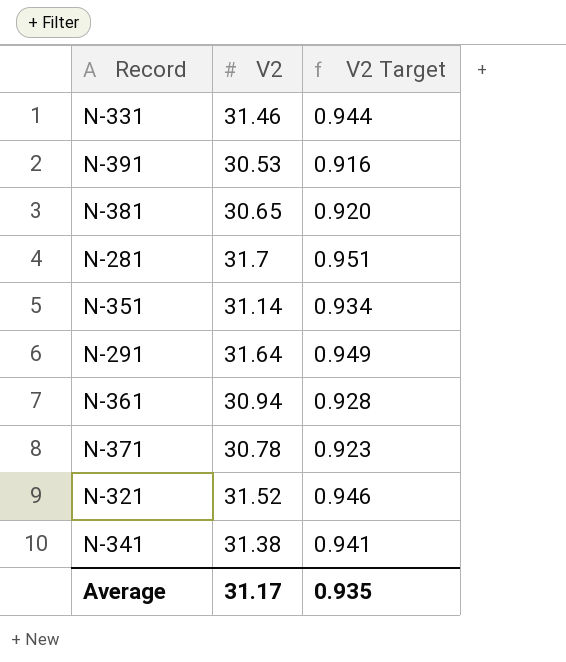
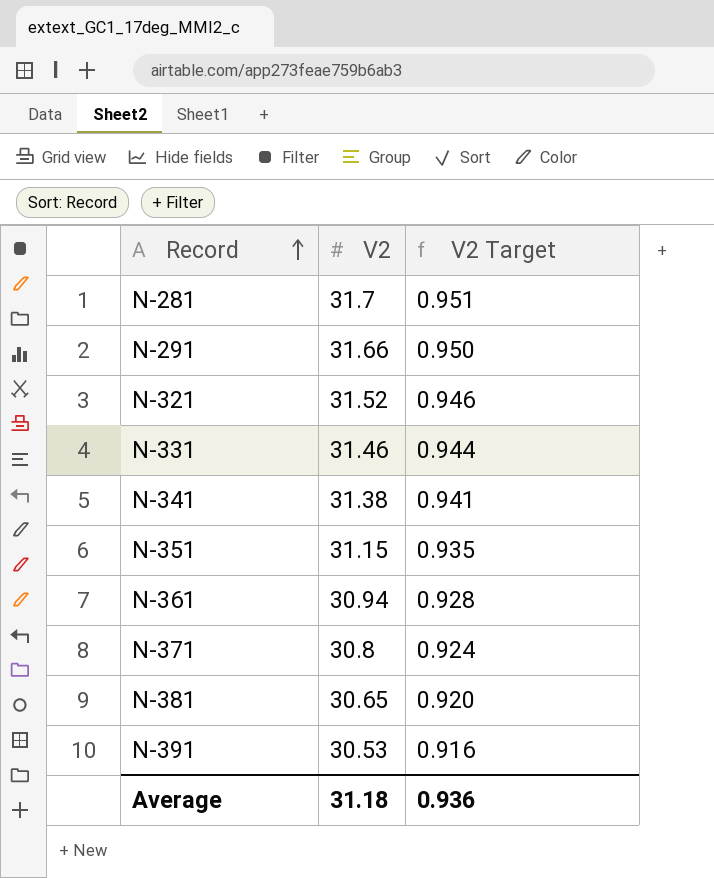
row order: none -> Record ascending
N-291 | V2: 31.64 -> 31.66
N-291 | V2 Target: 0.949 -> 0.950
N-351 | V2: 31.14 -> 31.15
N-351 | V2 Target: 0.934 -> 0.935
N-371 | V2: 30.78 -> 30.8
N-371 | V2 Target: 0.923 -> 0.924
Average | V2: 31.17 -> 31.18
Average | V2 Target: 0.935 -> 0.936

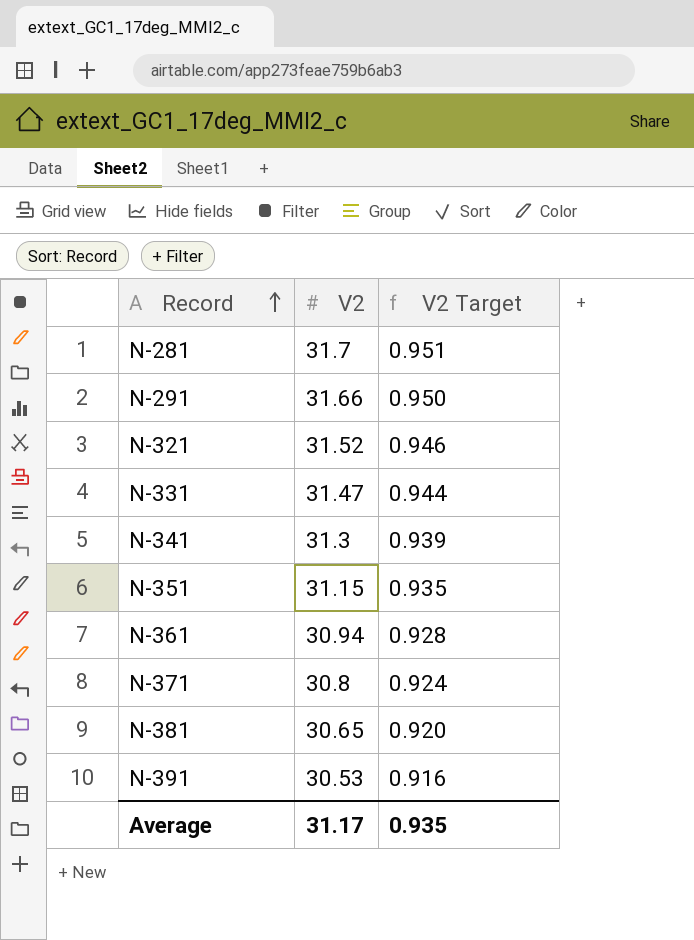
N-331 | V2: 31.46 -> 31.47
N-341 | V2: 31.38 -> 31.3
N-341 | V2 Target: 0.941 -> 0.939
Average | V2: 31.18 -> 31.17
Average | V2 Target: 0.936 -> 0.935

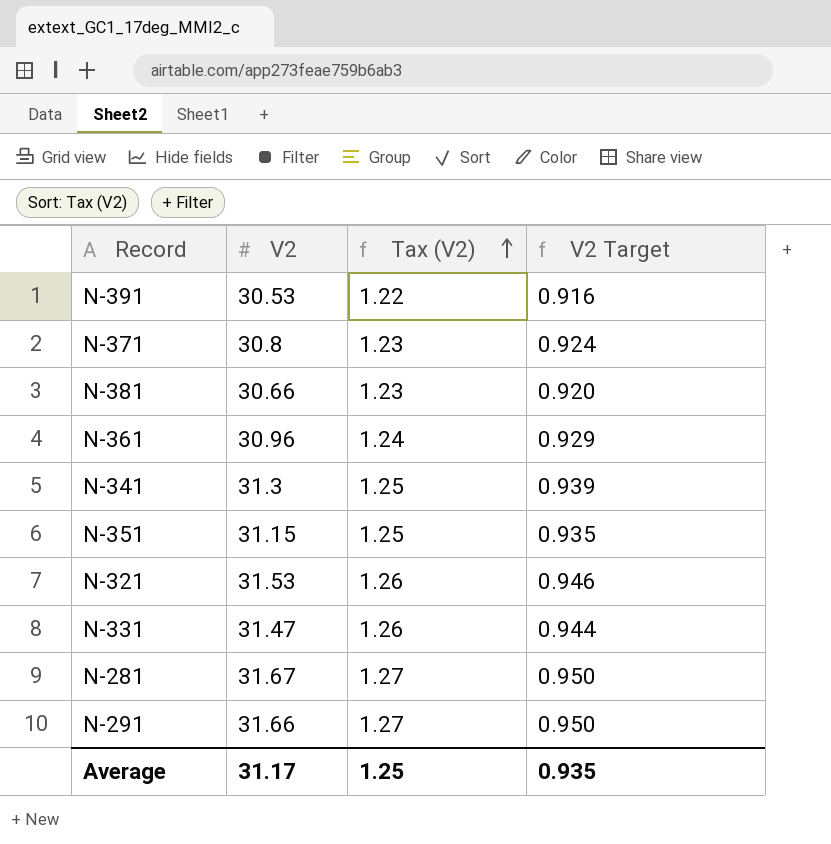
row order: Record ascending -> Tax (V2) ascending
column Tax (V2) | formula: none -> [V2] * 0.04
N-381 | V2: 30.65 -> 30.66
N-361 | V2: 30.94 -> 30.96
N-361 | V2 Target: 0.928 -> 0.929
N-321 | V2: 31.52 -> 31.53
N-281 | V2: 31.7 -> 31.67
N-281 | V2 Target: 0.951 -> 0.950

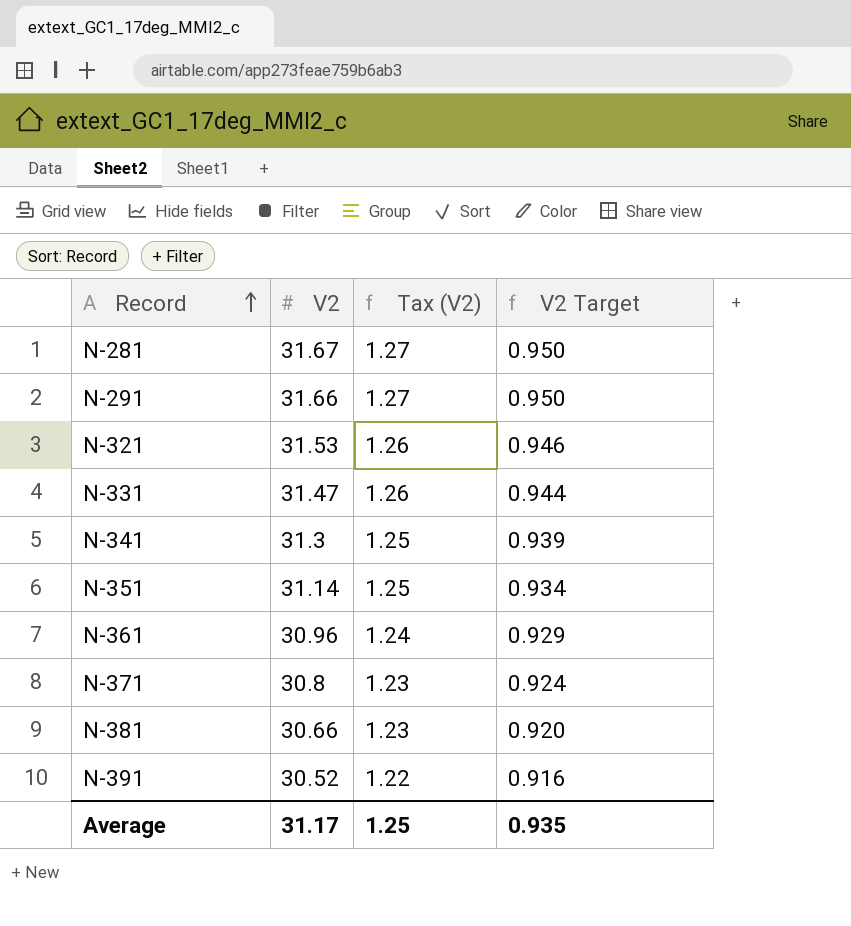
row order: Tax (V2) ascending -> Record ascending
N-351 | V2: 31.15 -> 31.14
N-351 | V2 Target: 0.935 -> 0.934
N-391 | V2: 30.53 -> 30.52

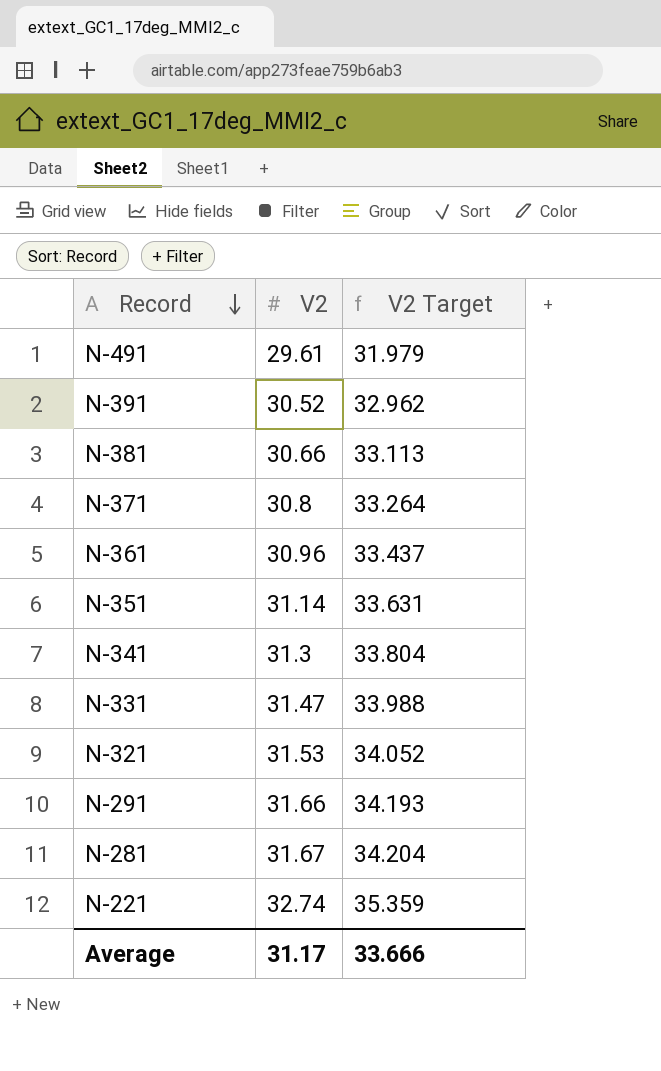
row order: Record ascending -> Record descending
column Tax (V2) | formula: [V2] * 0.04 -> none
column V2 Target | formula: [V2] * 0.03 -> [V2] * 1.08
row N-491: none -> 29.61 | 31.979
row N-221: none -> 32.74 | 35.359
Average | V2 Target: 0.935 -> 33.666

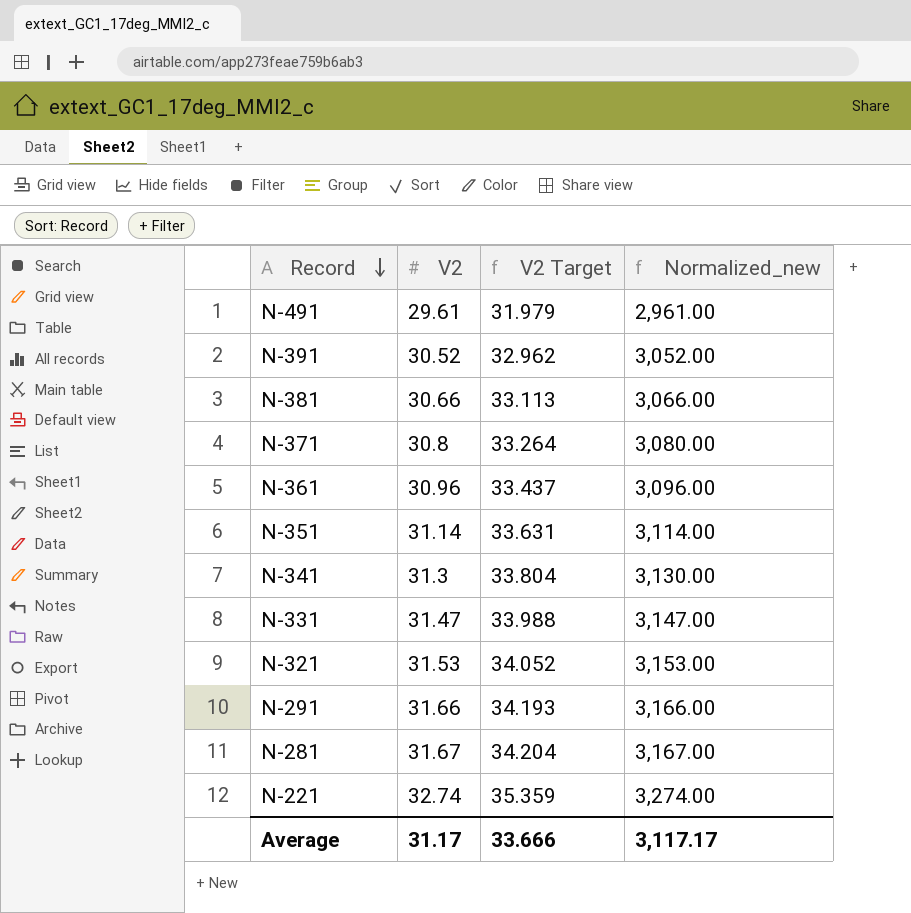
column Normalized_new | formula: none -> [V2] * 100

